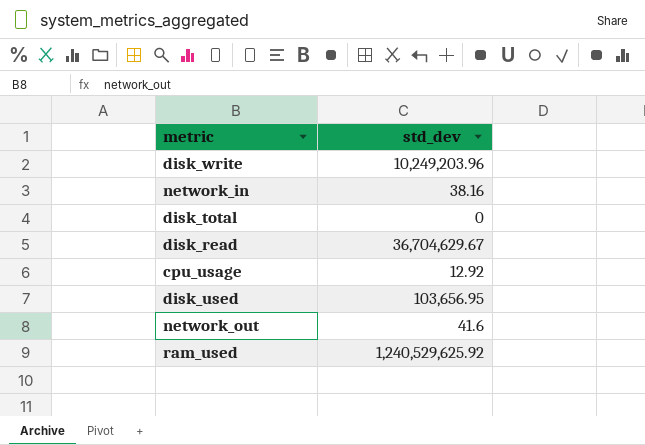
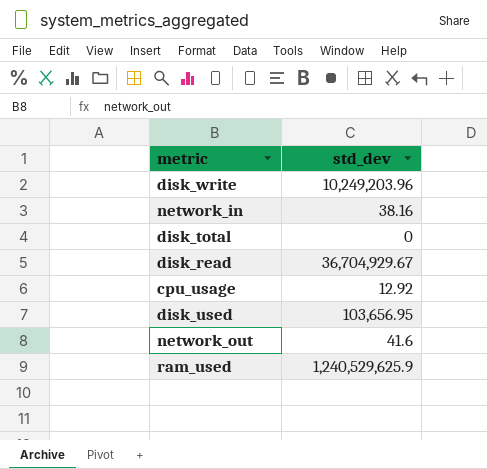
disk_read | std_dev: 36,704,629.67 -> 36,704,929.67
ram_used | std_dev: 1,240,529,625.92 -> 1,240,529,625.9

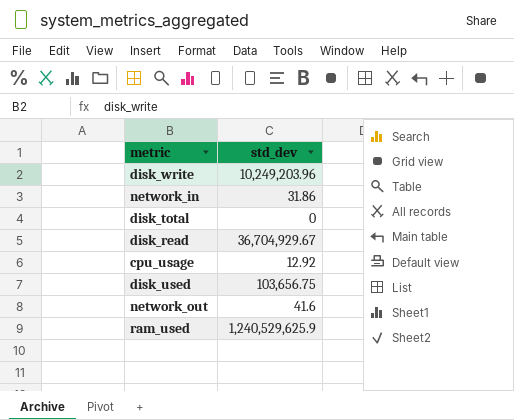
network_in | std_dev: 38.16 -> 31.86
disk_used | std_dev: 103,656.95 -> 103,656.75

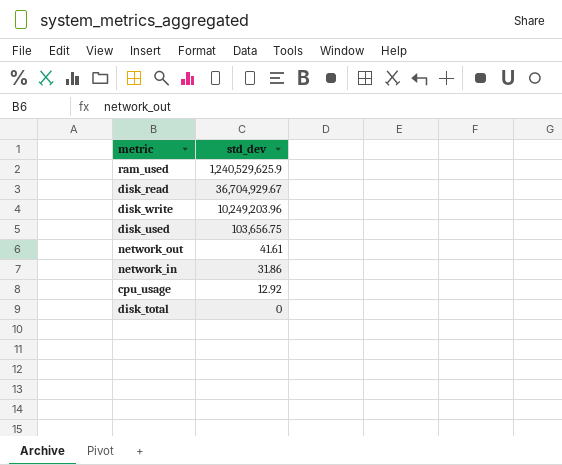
row order: none -> std_dev descending
network_out | std_dev: 41.6 -> 41.61

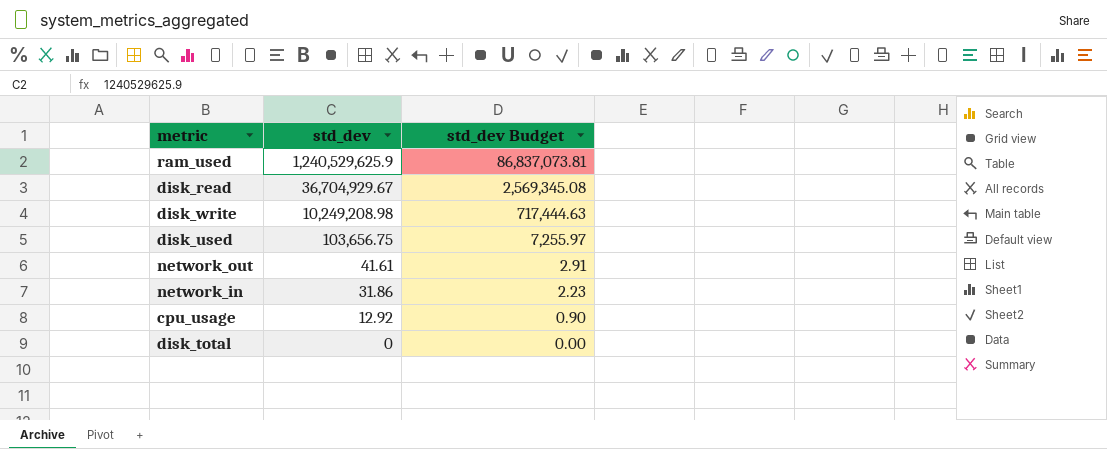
column std_dev Budget | formula: none -> [std_dev] * 0.07
disk_write | std_dev: 10,249,203.96 -> 10,249,208.98

